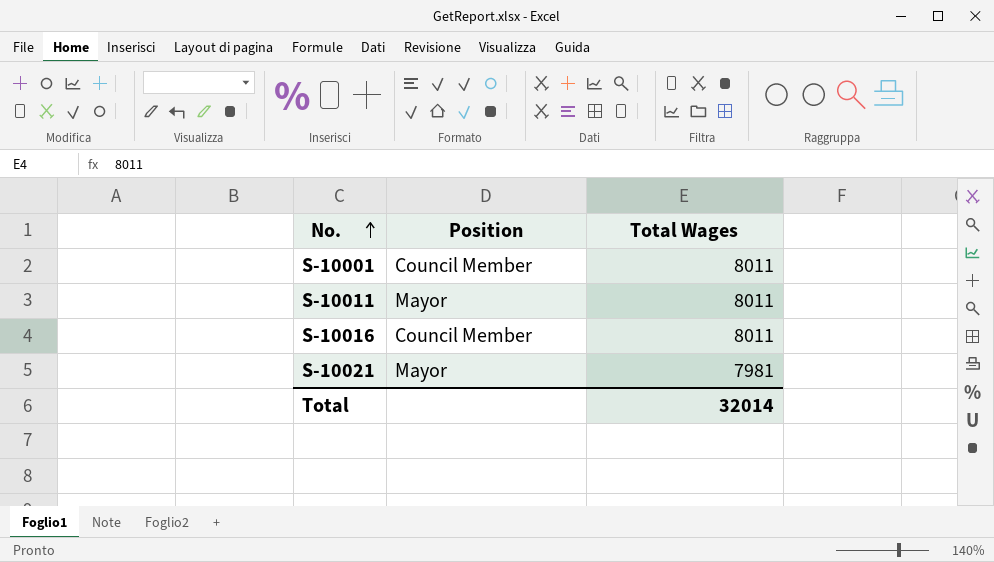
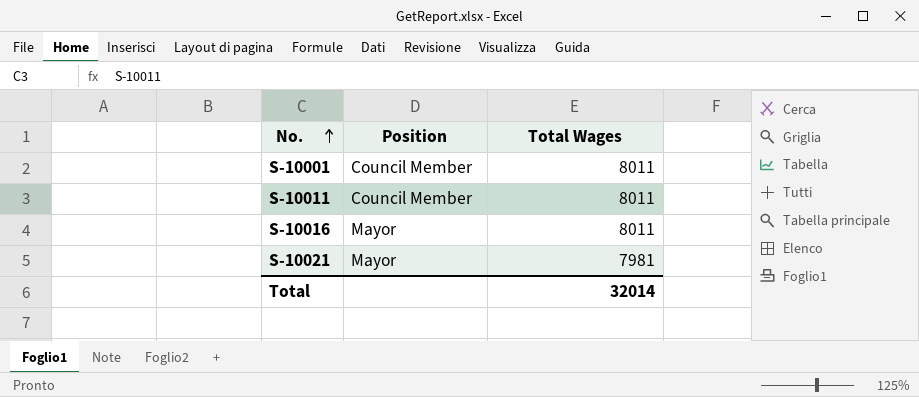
S-10011 | Position: Mayor -> Council Member
S-10016 | Position: Council Member -> Mayor

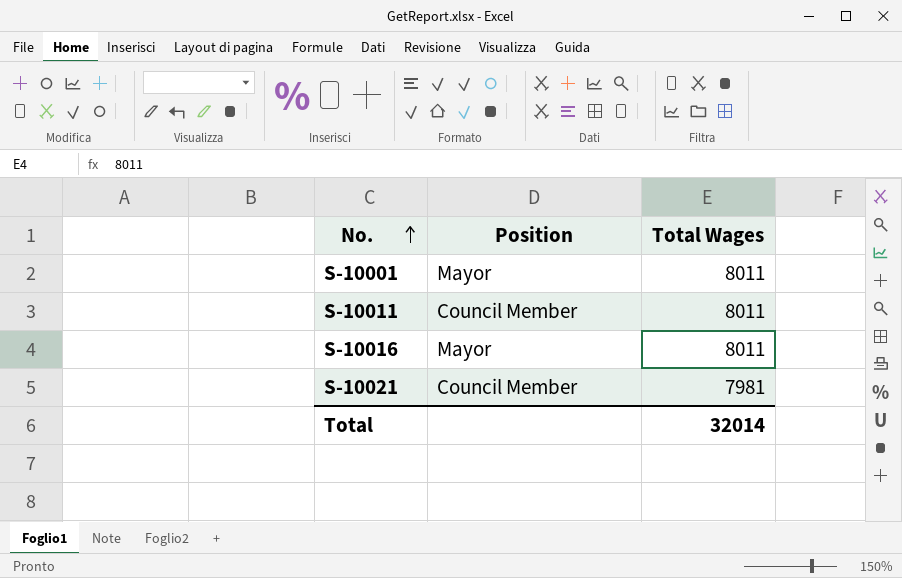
S-10001 | Position: Council Member -> Mayor
S-10021 | Position: Mayor -> Council Member

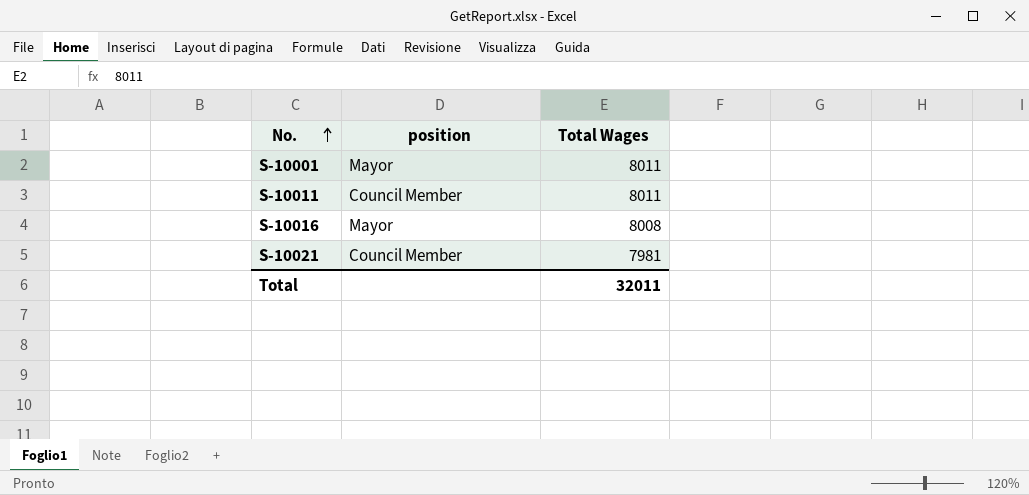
column name: Position -> position
S-10016 | Total Wages: 8011 -> 8008
Total | Total Wages: 32014 -> 32011

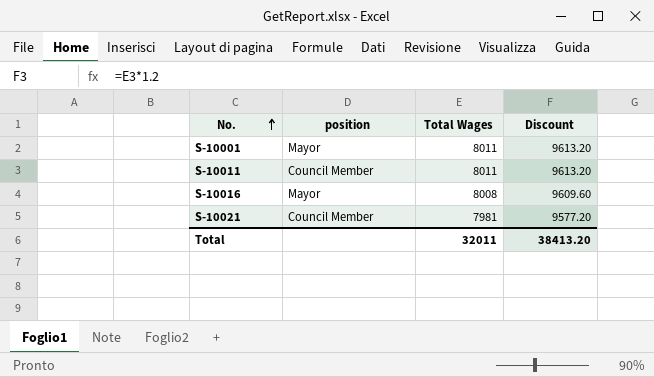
column Discount | formula: none -> [Total Wages] * 1.2

